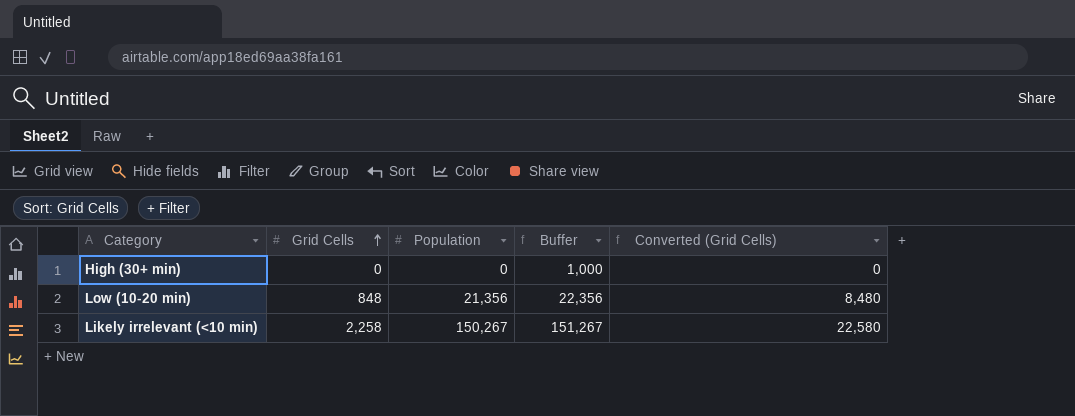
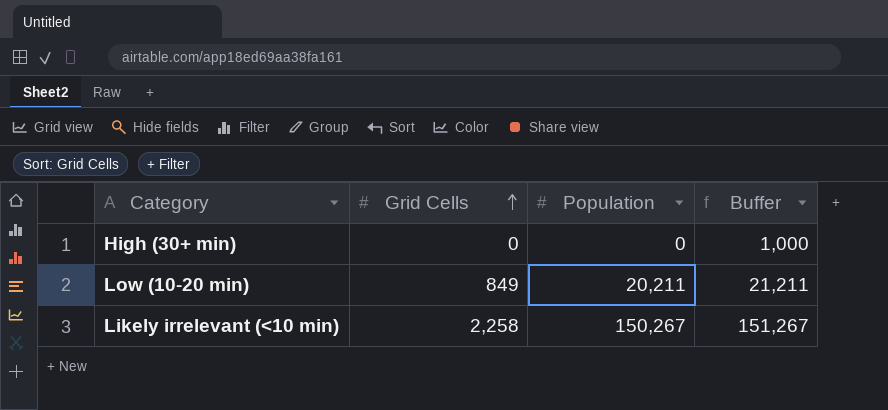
column Converted (Grid Cells) | formula: [Grid Cells] * 10 -> none
Low (10-20 min) | Grid Cells: 848 -> 849
Low (10-20 min) | Population: 21,356 -> 20,211
Low (10-20 min) | Buffer: 22,356 -> 21,211

